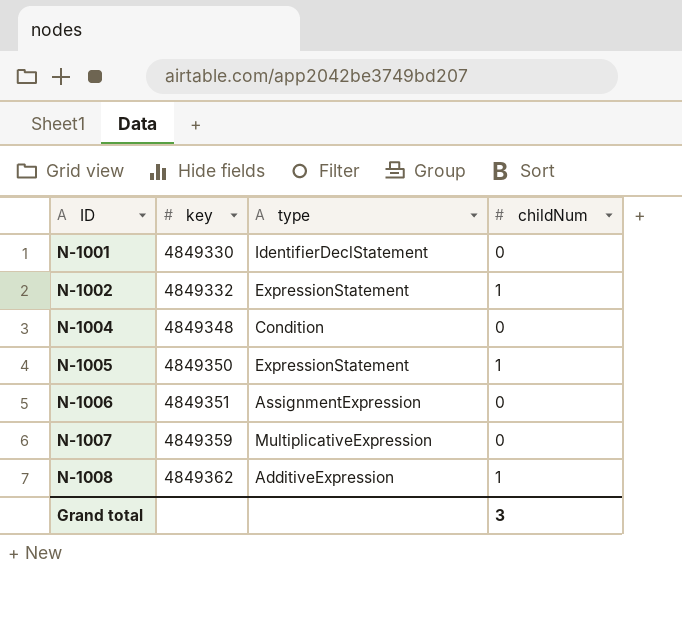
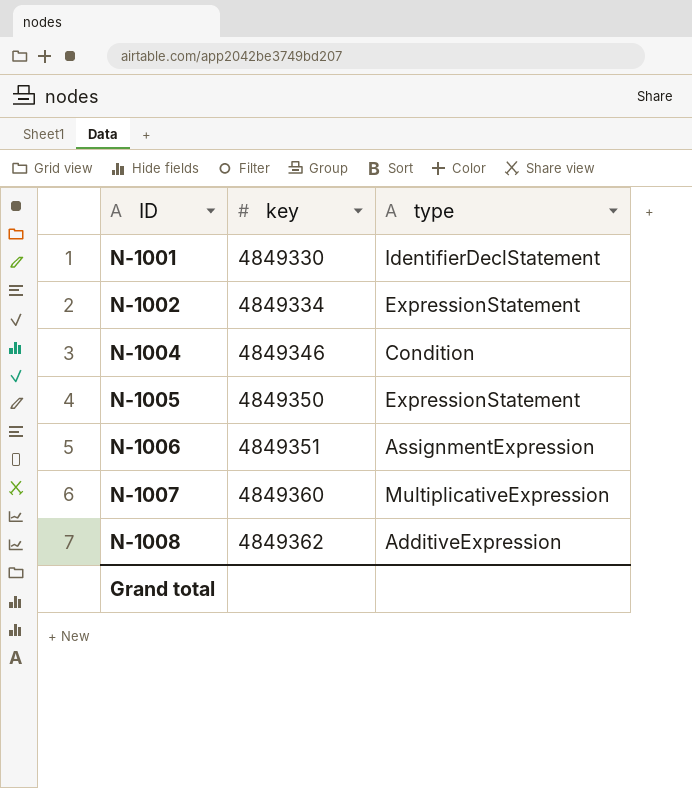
column childNum | position: 4 -> none
N-1002 | key: 4849332 -> 4849334
N-1004 | key: 4849348 -> 4849346
N-1007 | key: 4849359 -> 4849360

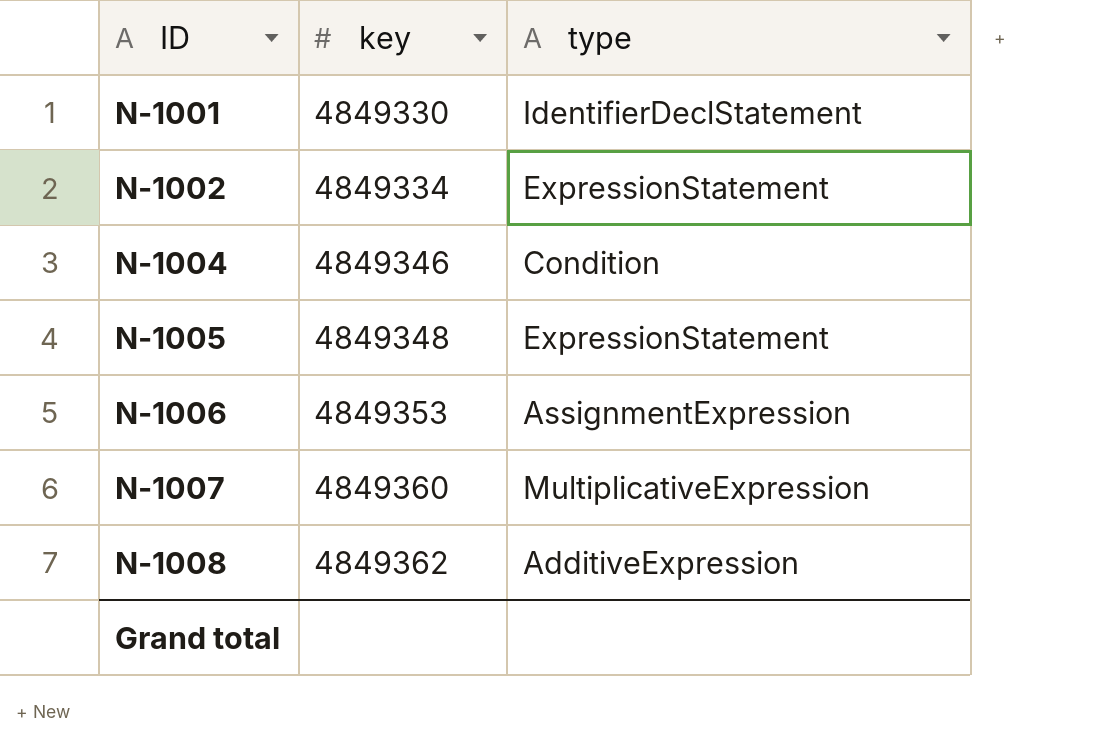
N-1005 | key: 4849350 -> 4849348
N-1006 | key: 4849351 -> 4849353

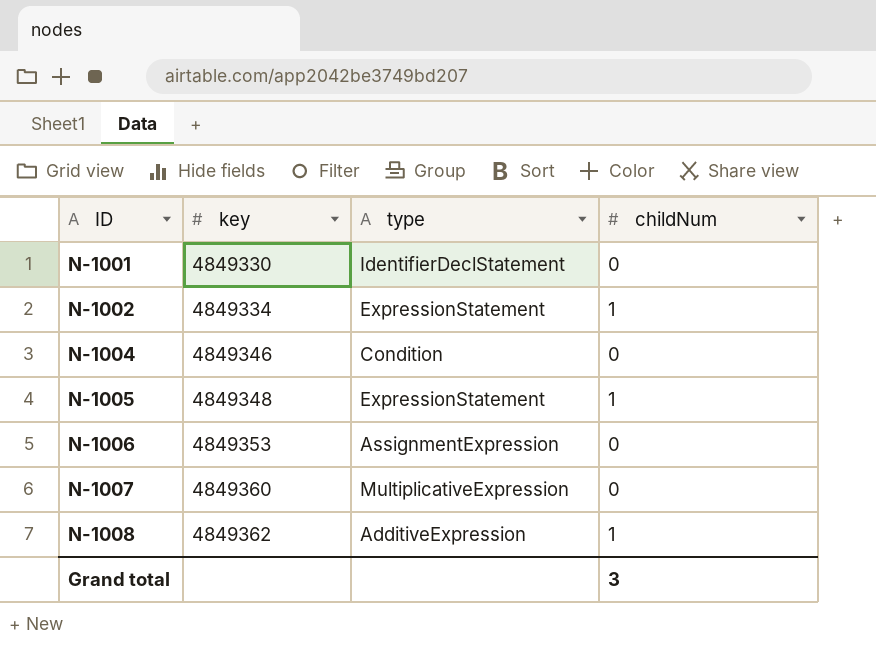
column childNum | position: none -> 4

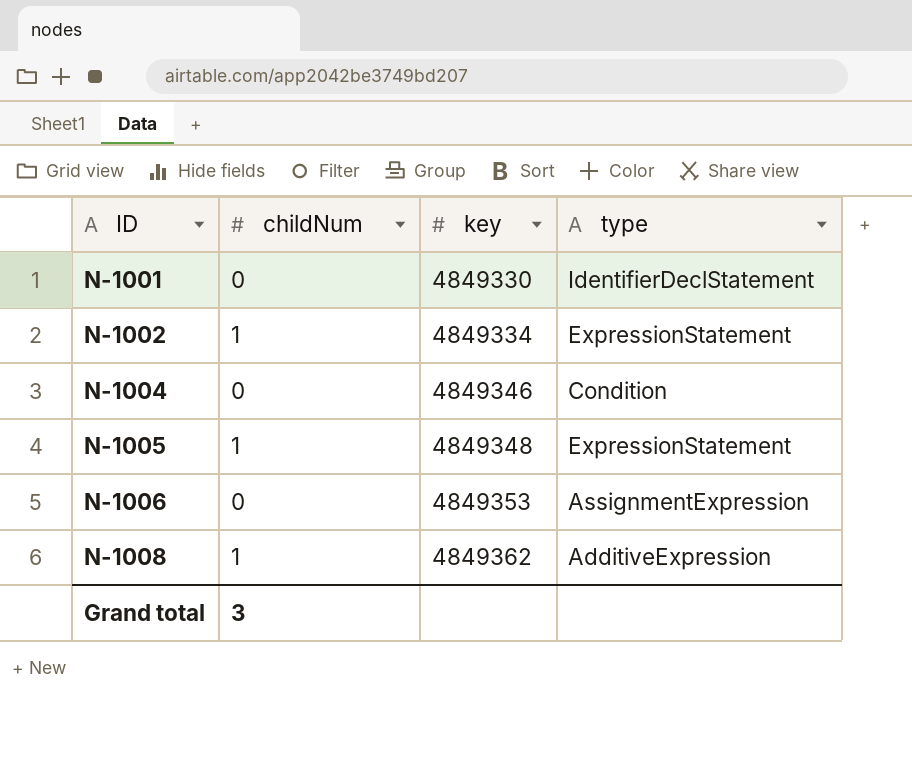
column childNum | position: 4 -> 2
row N-1007: 4849360 | MultiplicativeExpression | 0 -> none

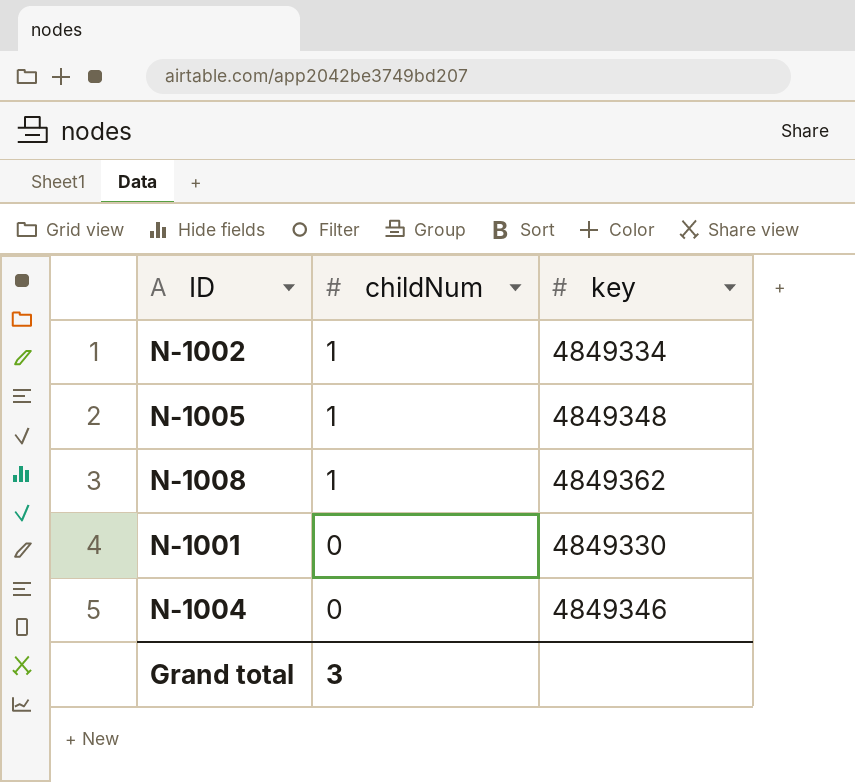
row order: ID ascending -> childNum descending
column type | position: 4 -> none
row N-1006: 0 | 4849353 | AssignmentExpression -> none

